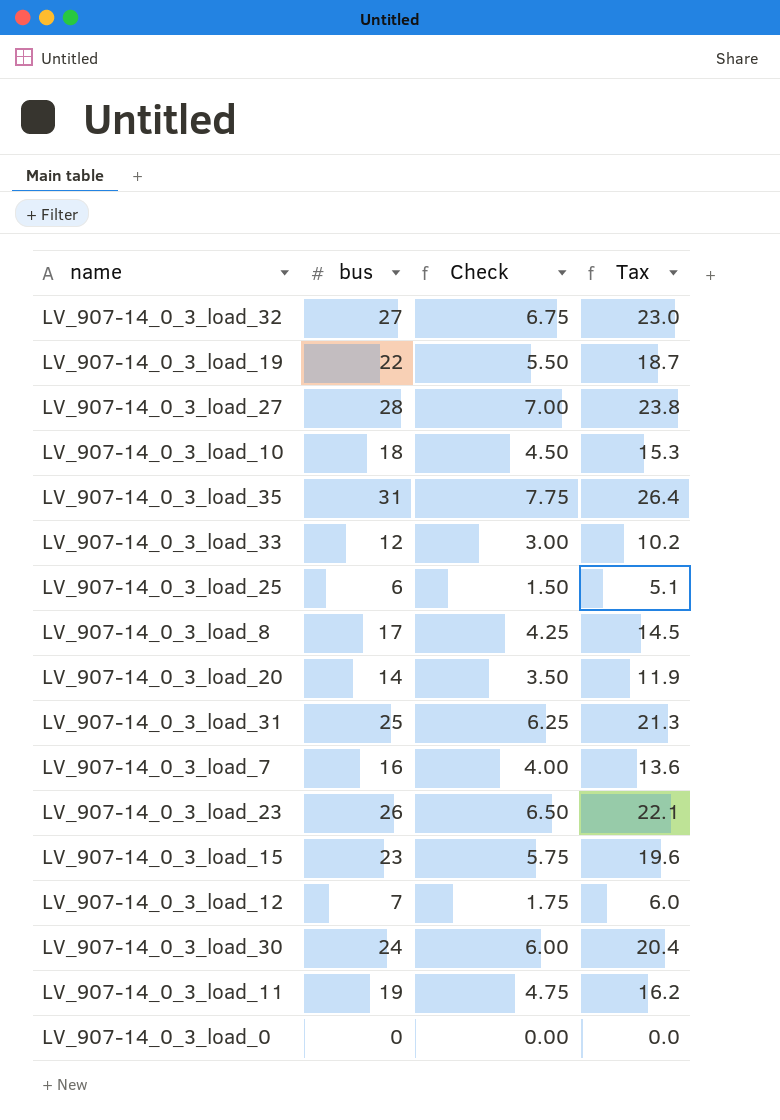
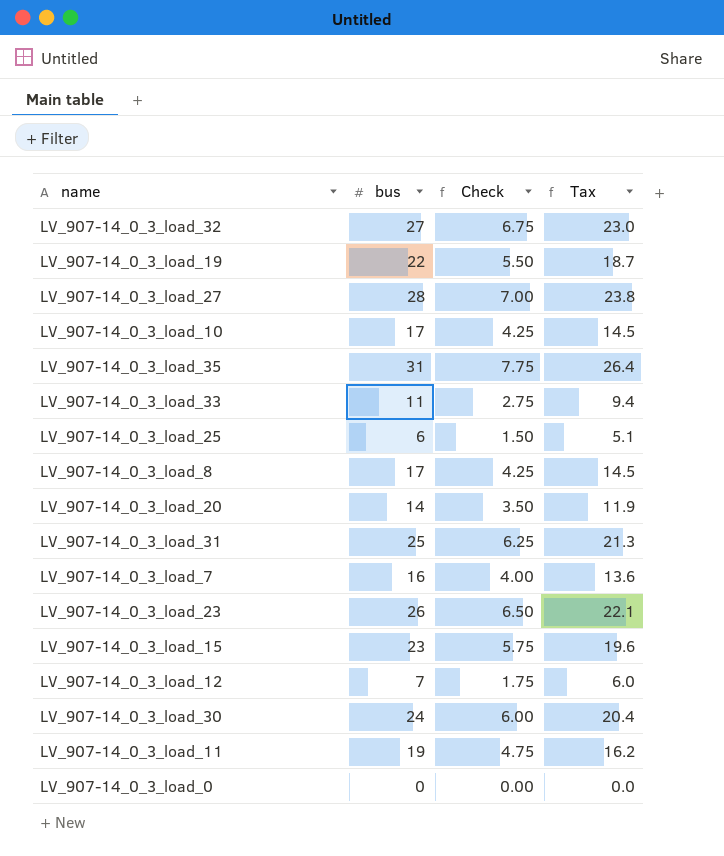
LV_907-14_0_3_load_10 | bus: 18 -> 17
LV_907-14_0_3_load_10 | Check: 4.50 -> 4.25
LV_907-14_0_3_load_10 | Tax: 15.3 -> 14.5
LV_907-14_0_3_load_33 | bus: 12 -> 11
LV_907-14_0_3_load_33 | Check: 3.00 -> 2.75
LV_907-14_0_3_load_33 | Tax: 10.2 -> 9.4

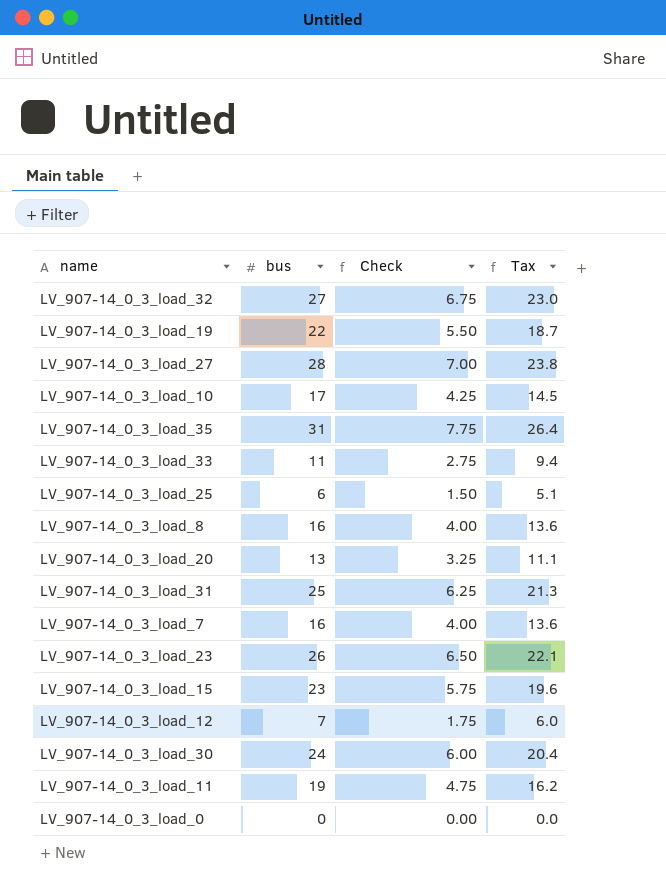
LV_907-14_0_3_load_8 | bus: 17 -> 16
LV_907-14_0_3_load_8 | Check: 4.25 -> 4.00
LV_907-14_0_3_load_8 | Tax: 14.5 -> 13.6
LV_907-14_0_3_load_20 | bus: 14 -> 13
LV_907-14_0_3_load_20 | Check: 3.50 -> 3.25
LV_907-14_0_3_load_20 | Tax: 11.9 -> 11.1

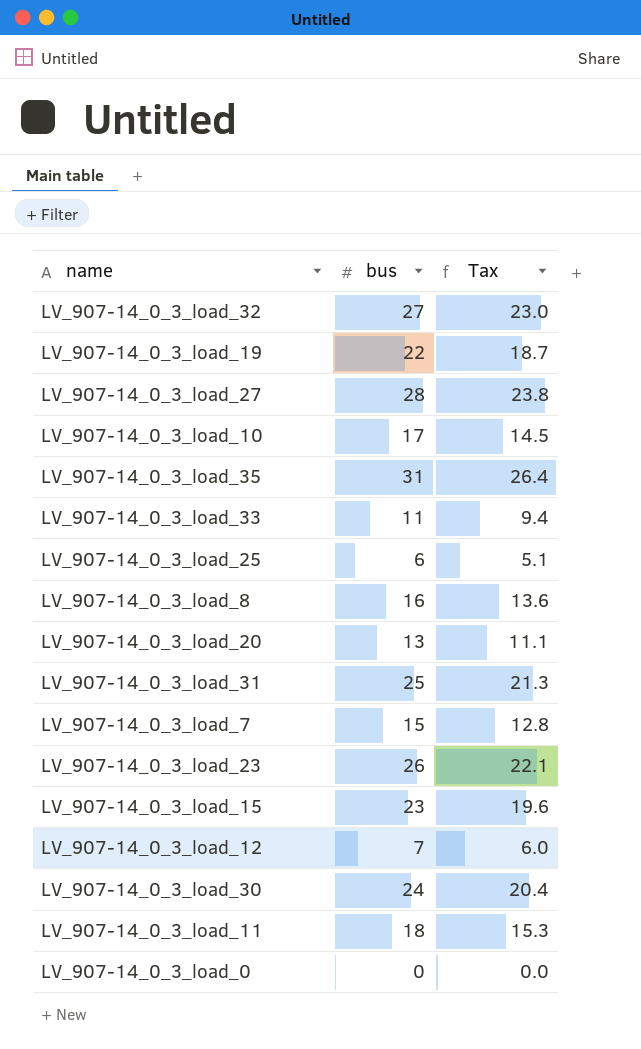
column Check | formula: [bus] * 0.25 -> none
LV_907-14_0_3_load_7 | bus: 16 -> 15
LV_907-14_0_3_load_7 | Tax: 13.6 -> 12.8
LV_907-14_0_3_load_11 | bus: 19 -> 18
LV_907-14_0_3_load_11 | Tax: 16.2 -> 15.3

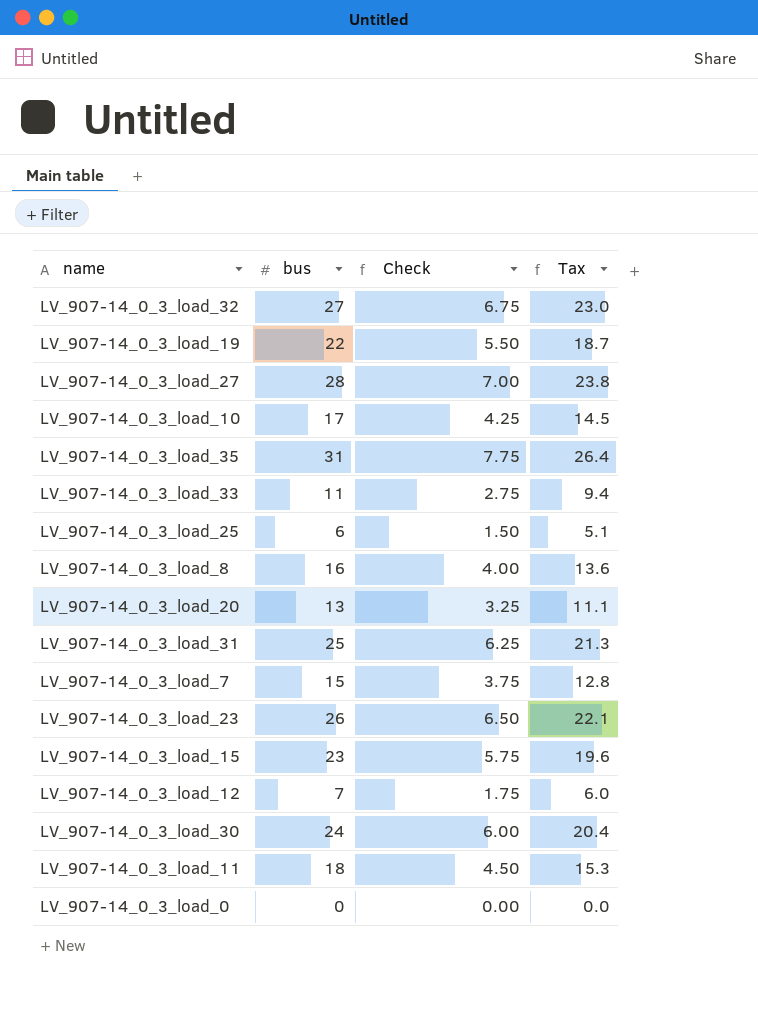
column Check | formula: none -> [bus] * 0.25

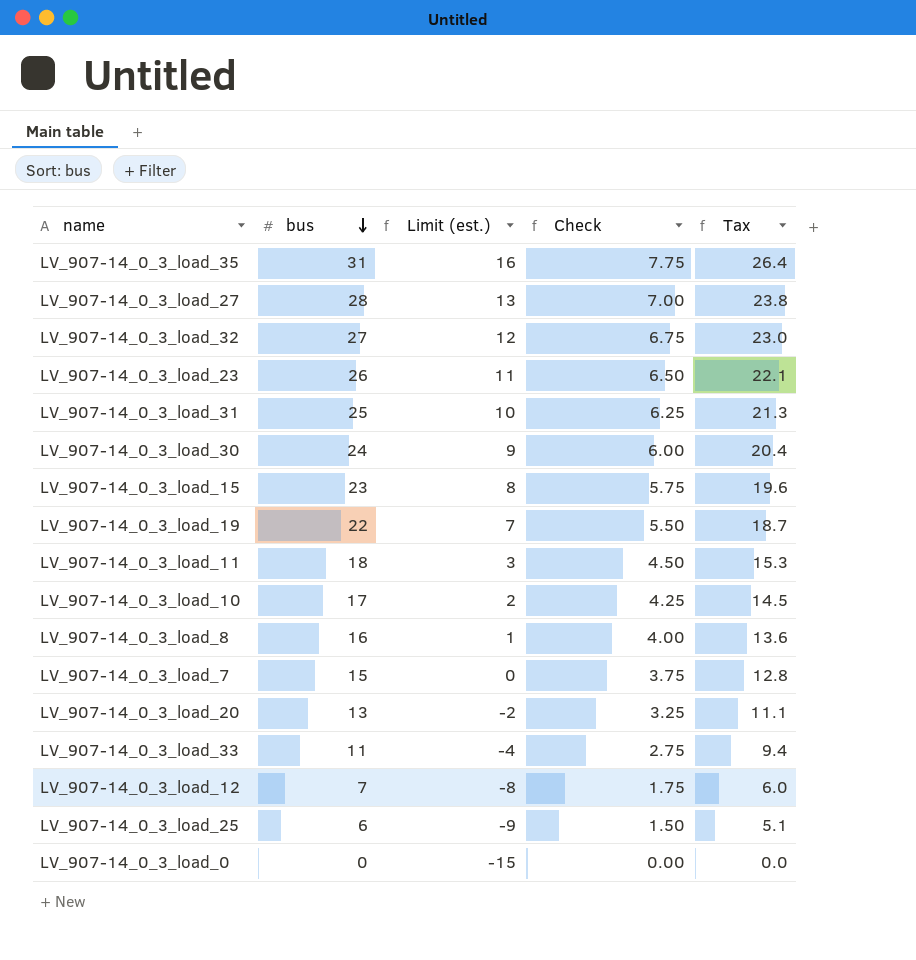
row order: none -> bus descending
column Limit (est.) | formula: none -> [bus] - 15

